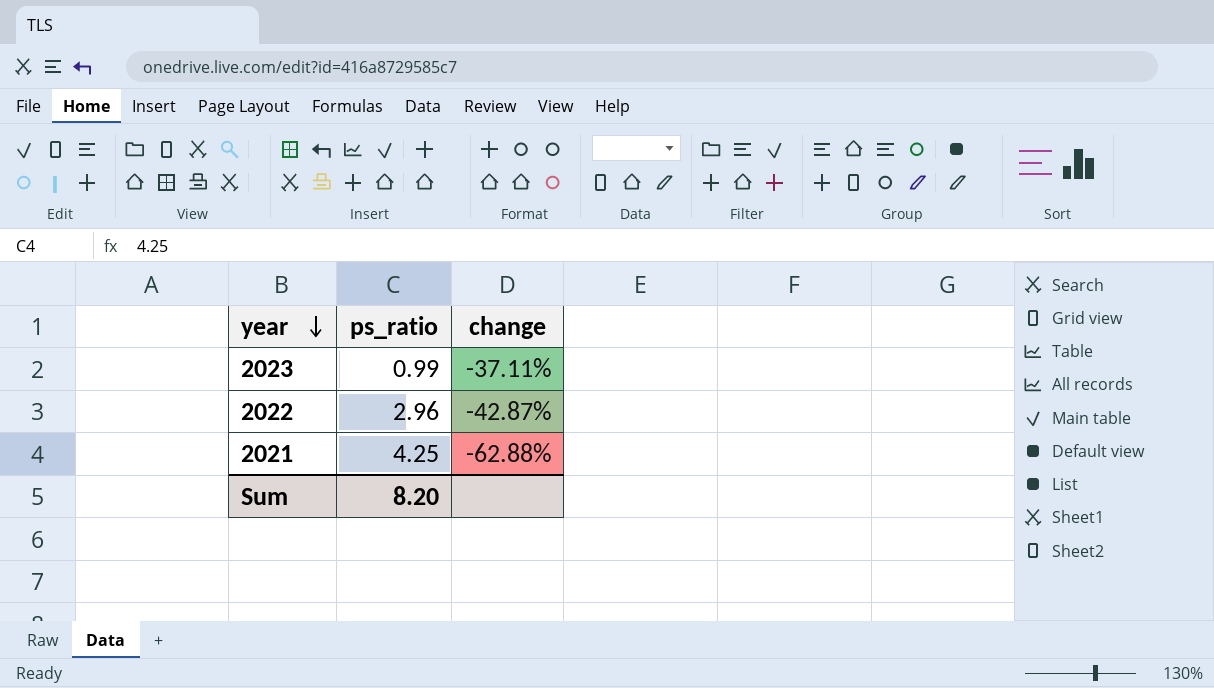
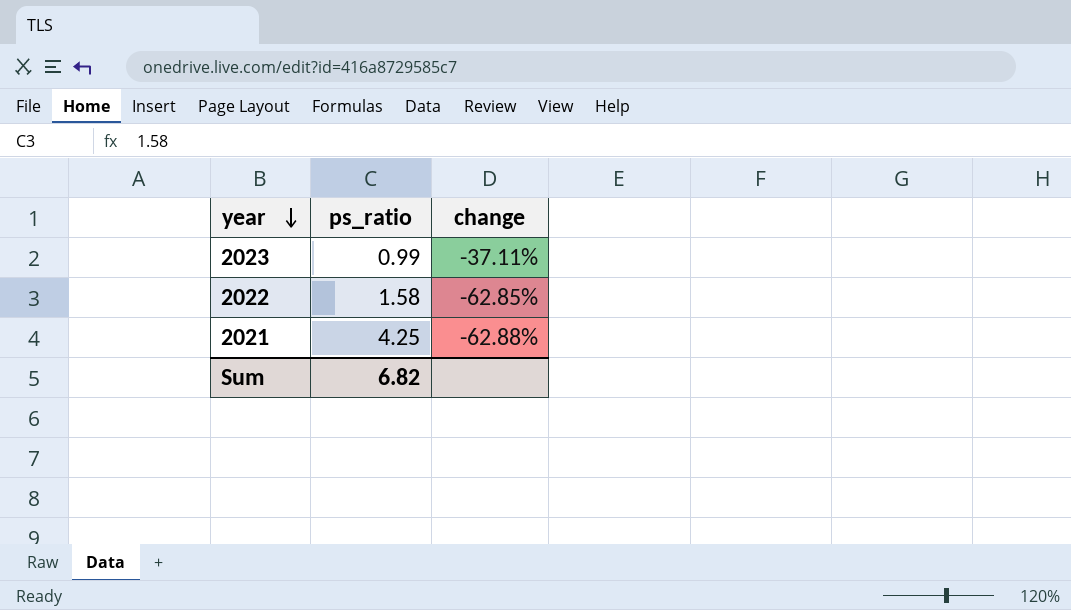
2022 | ps_ratio: 2.96 -> 1.58
2022 | change: -42.87% -> -62.85%
Sum | ps_ratio: 8.20 -> 6.82

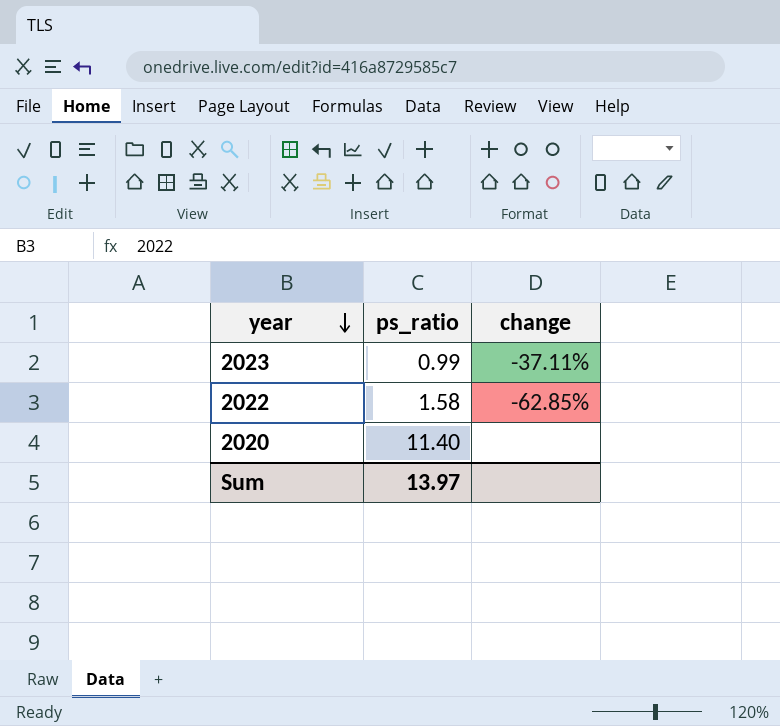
row 2021: 4.25 | -62.88% -> none
row 2020: none -> 11.40 | none
Sum | ps_ratio: 6.82 -> 13.97

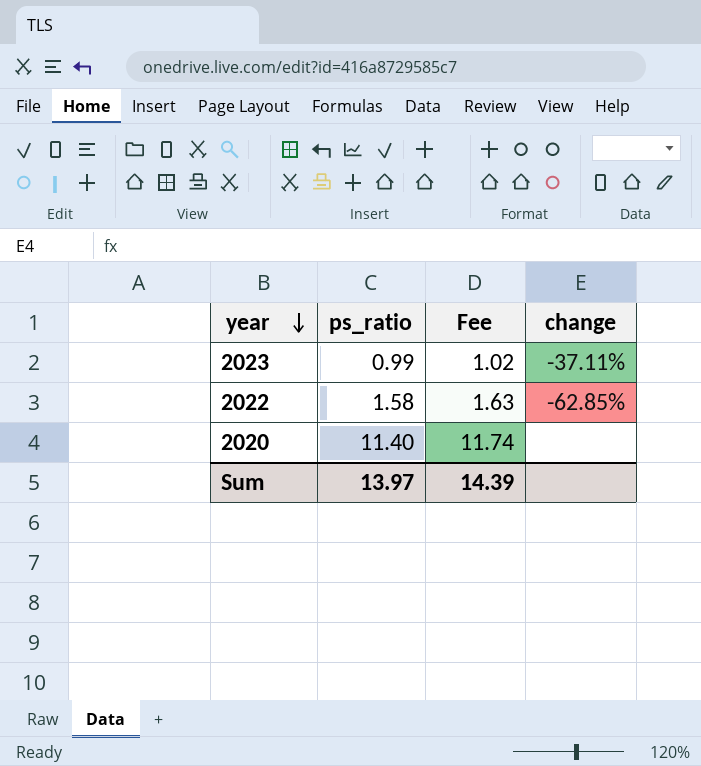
column Fee | formula: none -> [ps_ratio] * 1.03

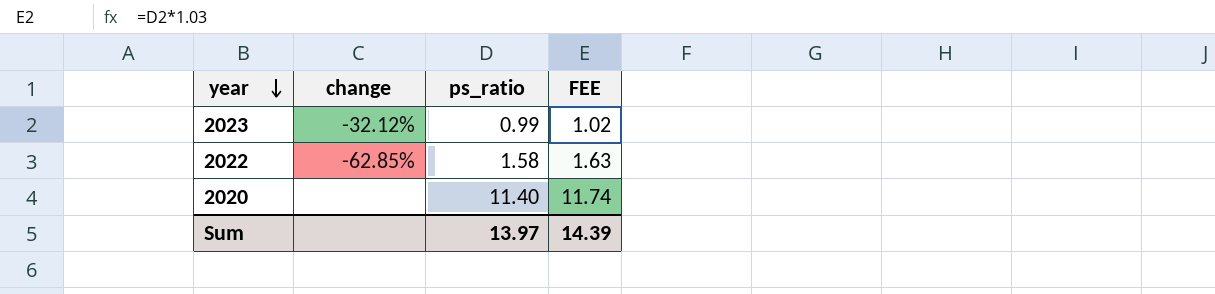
column change | position: 4 -> 2
column name: Fee -> FEE
2023 | change: -37.11% -> -32.12%

